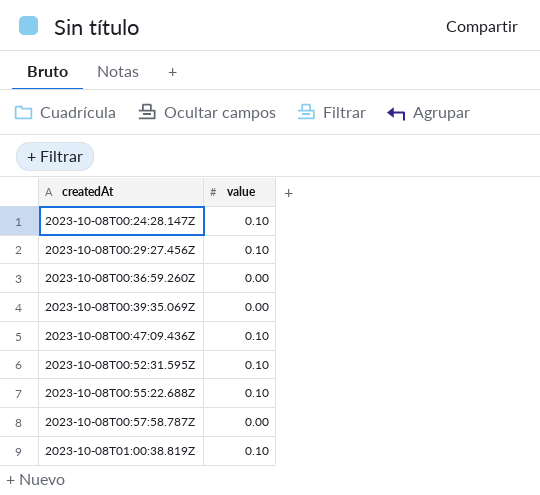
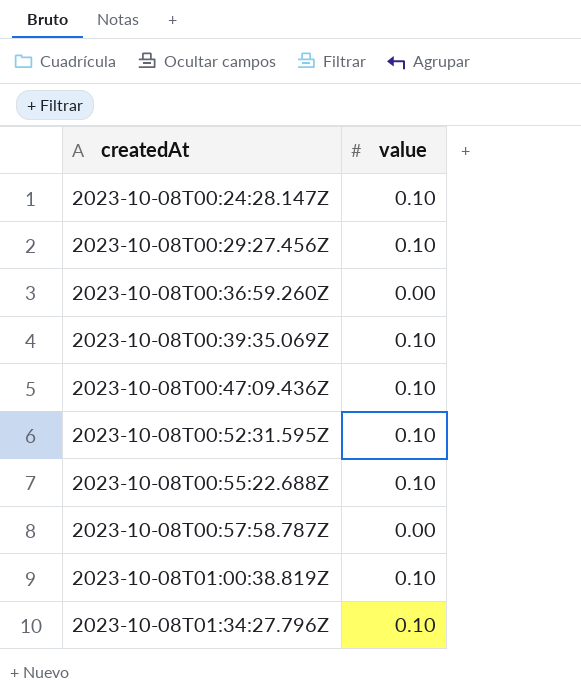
2023-10-08T00:39:35.069Z | value: 0.00 -> 0.10
row 2023-10-08T01:34:27.796Z: none -> 0.10

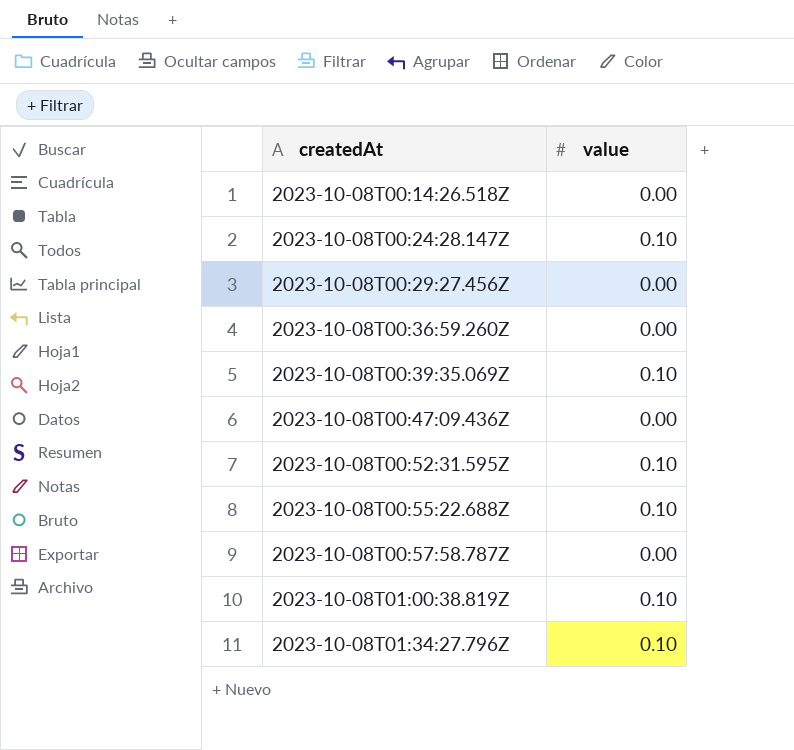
row 2023-10-08T00:14:26.518Z: none -> 0.00
2023-10-08T00:29:27.456Z | value: 0.10 -> 0.00
2023-10-08T00:47:09.436Z | value: 0.10 -> 0.00

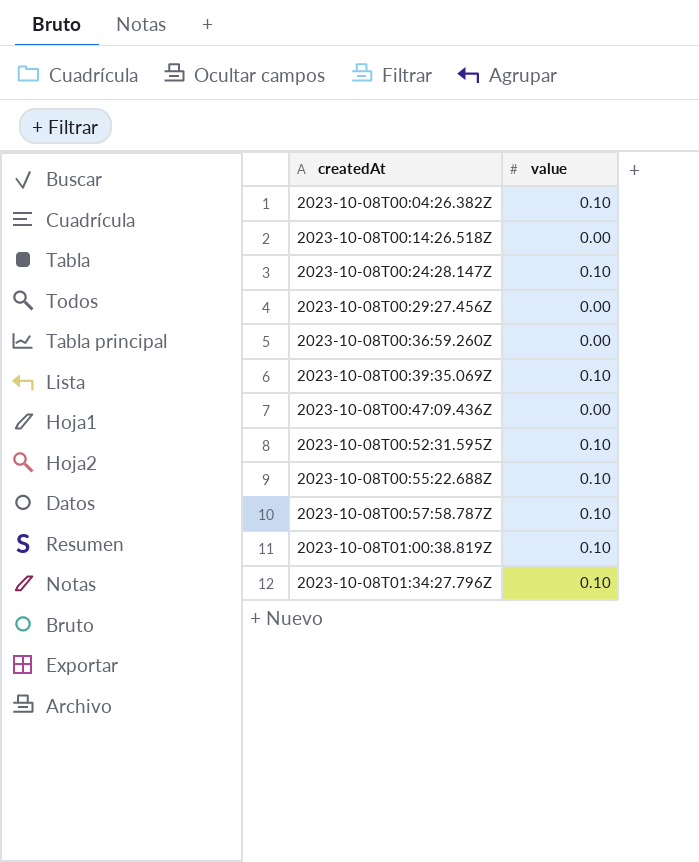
row 2023-10-08T00:04:26.382Z: none -> 0.10
2023-10-08T00:57:58.787Z | value: 0.00 -> 0.10

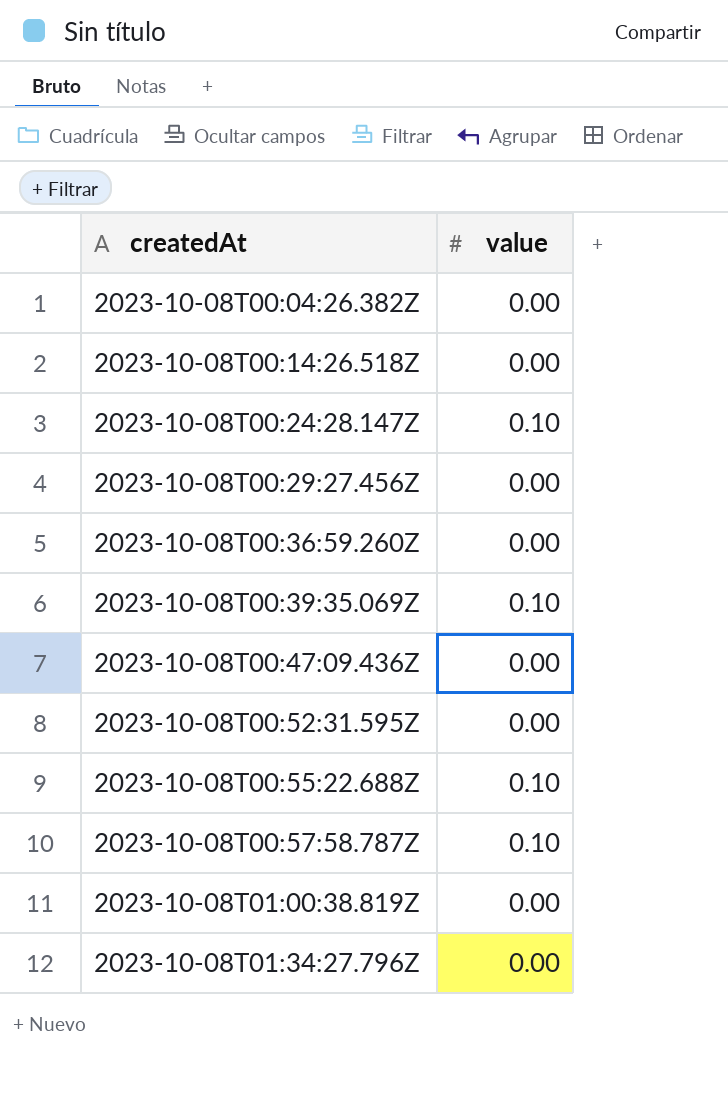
2023-10-08T00:04:26.382Z | value: 0.10 -> 0.00
2023-10-08T00:52:31.595Z | value: 0.10 -> 0.00
2023-10-08T01:00:38.819Z | value: 0.10 -> 0.00
2023-10-08T01:34:27.796Z | value: 0.10 -> 0.00

